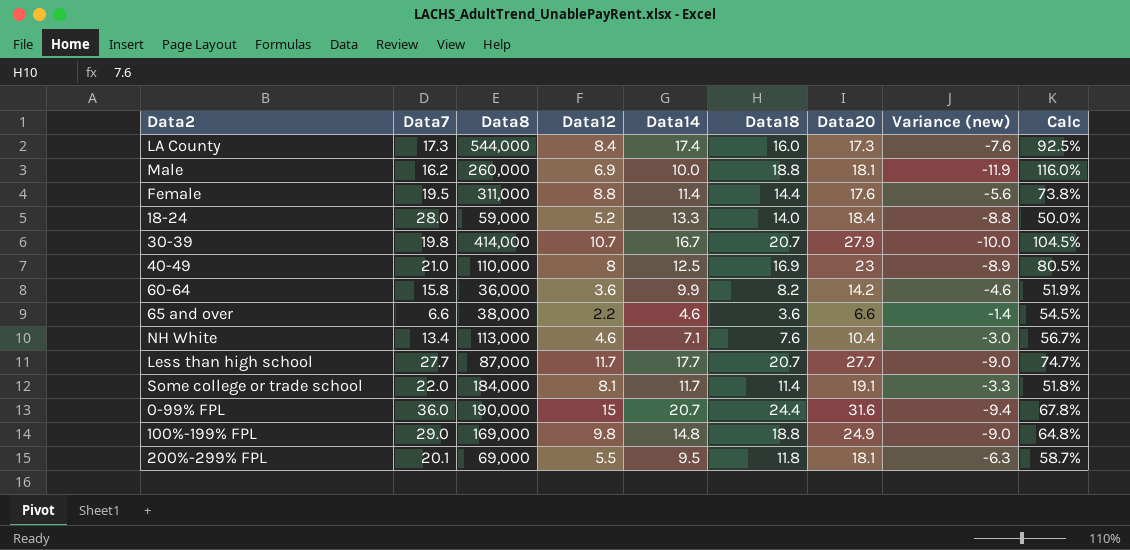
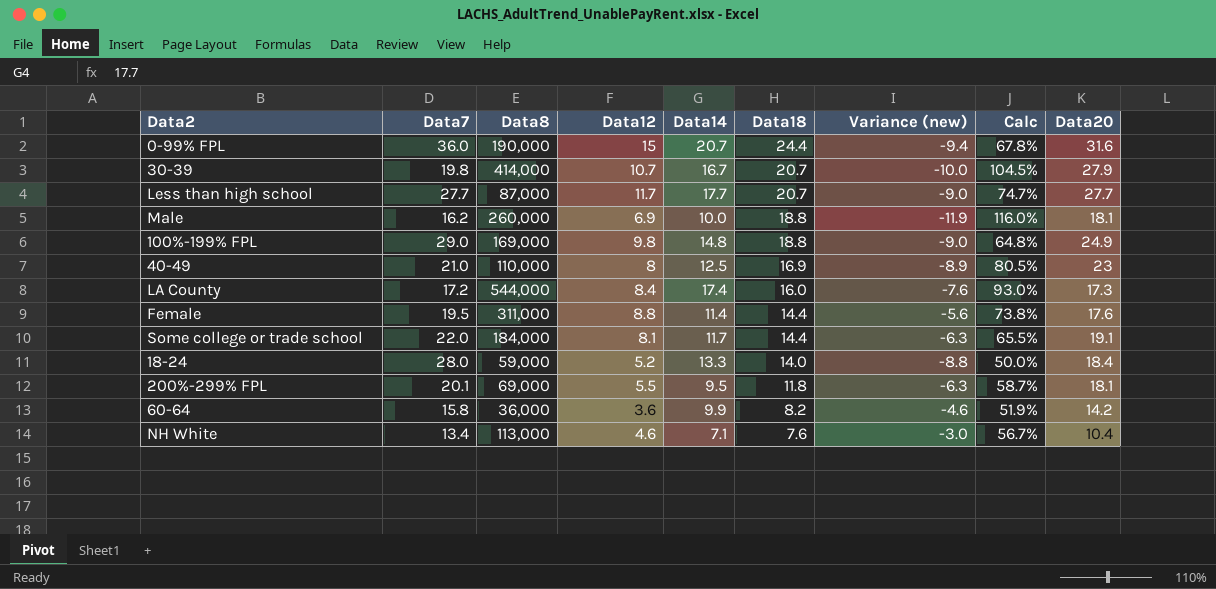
row order: none -> Data18 descending
column Data20 | position: 7 -> 9
row 65 and over: 6.6 | 38,000 | 2.2 | 4.6 | 3.6 | 6.6 | -1.4 | 54.5% -> none
LA County | Data7: 17.3 -> 17.2
LA County | Calc: 92.5% -> 93.0%
Some college or trade school | Data18: 11.4 -> 14.4
Some college or trade school | Variance (new): -3.3 -> -6.3
Some college or trade school | Calc: 51.8% -> 65.5%

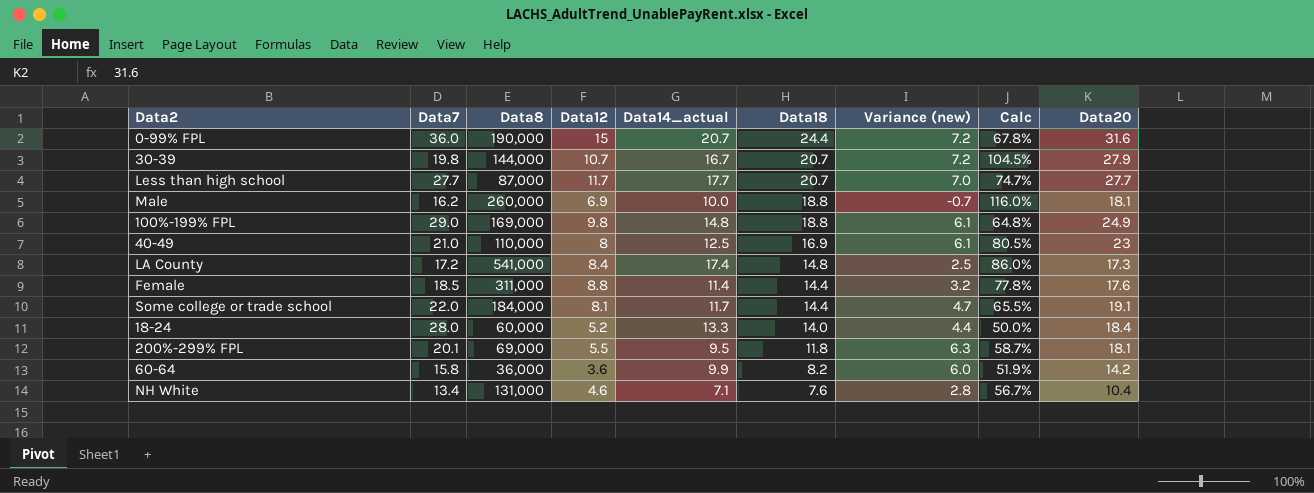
column name: Data14 -> Data14_actual
column Variance (new) | formula: [Data12] - [Data18] -> [Data20] - [Data18]
30-39 | Data8: 414,000 -> 144,000
LA County | Data8: 544,000 -> 541,000
LA County | Data18: 16.0 -> 14.8
LA County | Calc: 93.0% -> 86.0%
Female | Data7: 19.5 -> 18.5
Female | Calc: 73.8% -> 77.8%
18-24 | Data8: 59,000 -> 60,000
NH White | Data8: 113,000 -> 131,000

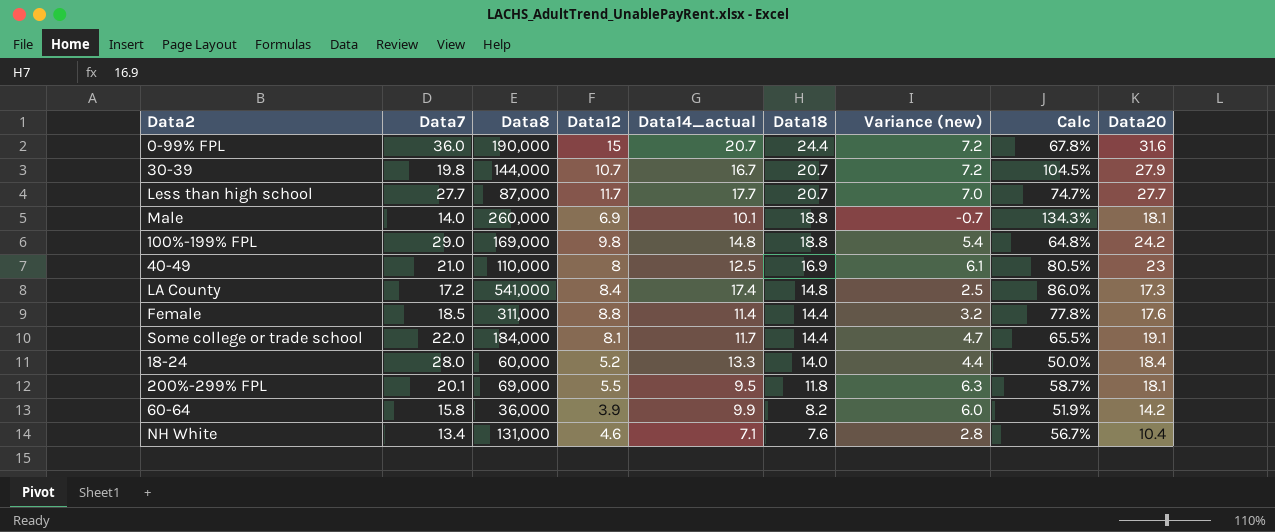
Male | Data7: 16.2 -> 14.0
Male | Data14_actual: 10.0 -> 10.1
Male | Calc: 116.0% -> 134.3%
100%-199% FPL | Variance (new): 6.1 -> 5.4
100%-199% FPL | Data20: 24.9 -> 24.2
60-64 | Data12: 3.6 -> 3.9

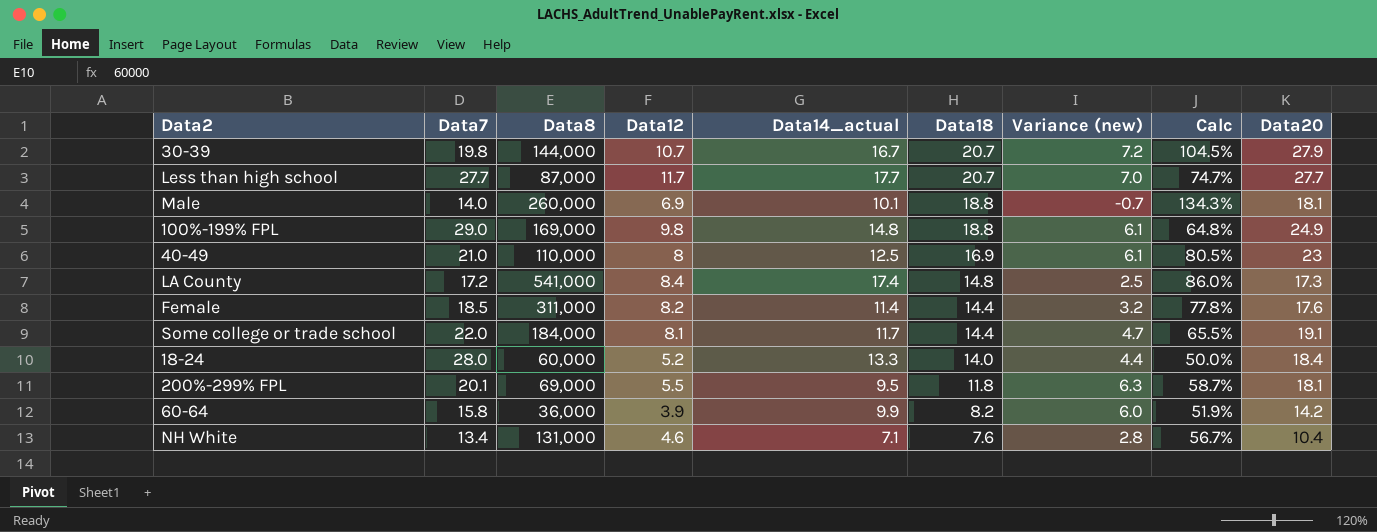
row 0-99% FPL: 36.0 | 190,000 | 15 | 20.7 | 24.4 | 7.2 | 67.8% | 31.6 -> none
100%-199% FPL | Variance (new): 5.4 -> 6.1
100%-199% FPL | Data20: 24.2 -> 24.9
Female | Data12: 8.8 -> 8.2

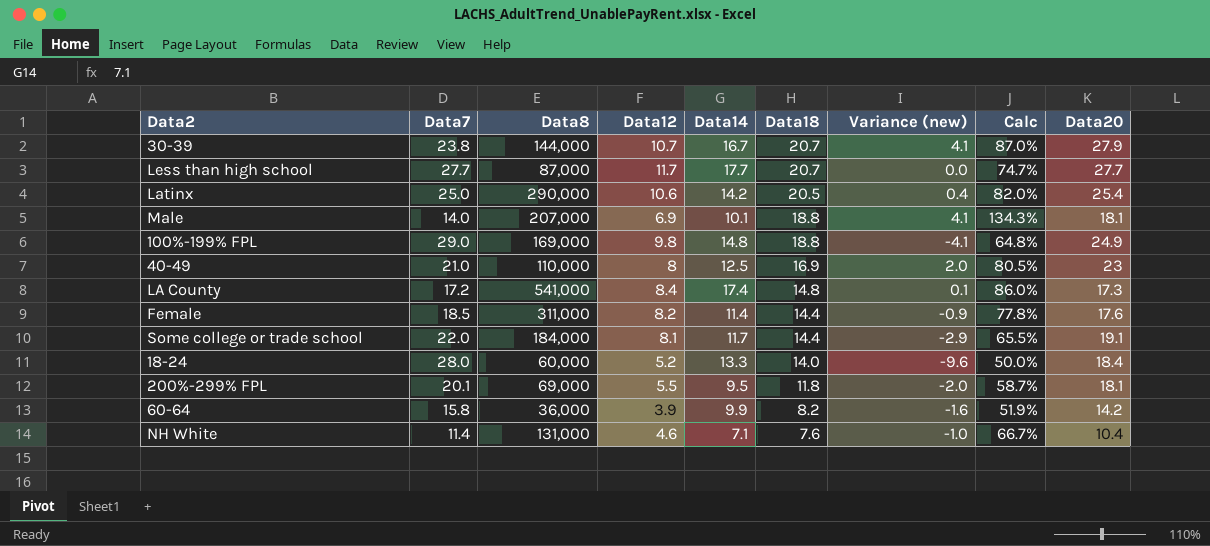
column name: Data14_actual -> Data14
column Variance (new) | formula: [Data20] - [Data18] -> [Data20] - [Data7]
30-39 | Data7: 19.8 -> 23.8
30-39 | Calc: 104.5% -> 87.0%
row Latinx: none -> 25.0 | 290,000 | 10.6 | 14.2 | 20.5 | 0.4 | 82.0% | 25.4
Male | Data8: 260,000 -> 207,000
NH White | Data7: 13.4 -> 11.4
NH White | Calc: 56.7% -> 66.7%

